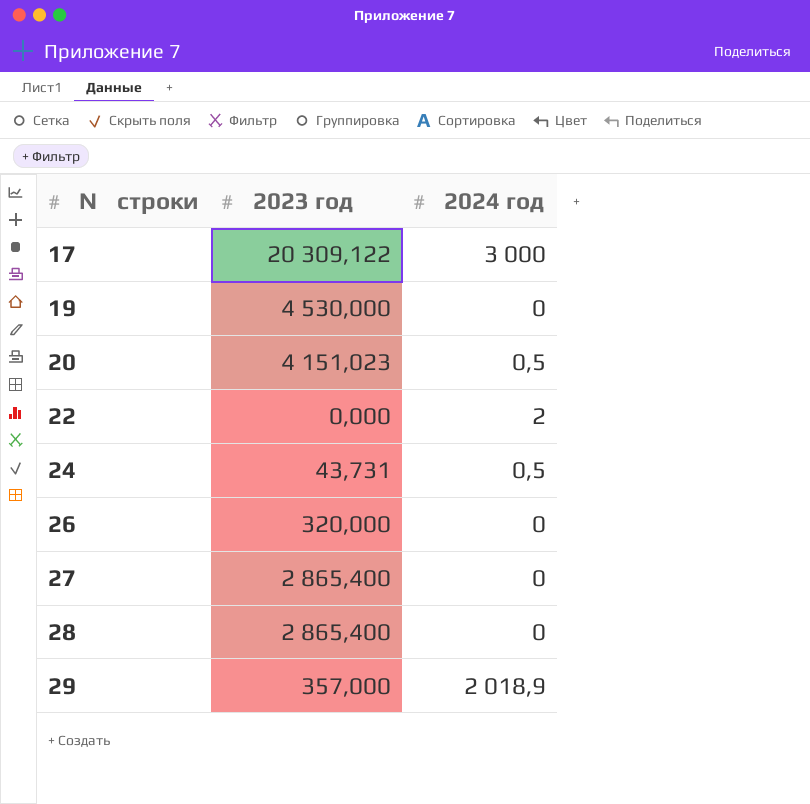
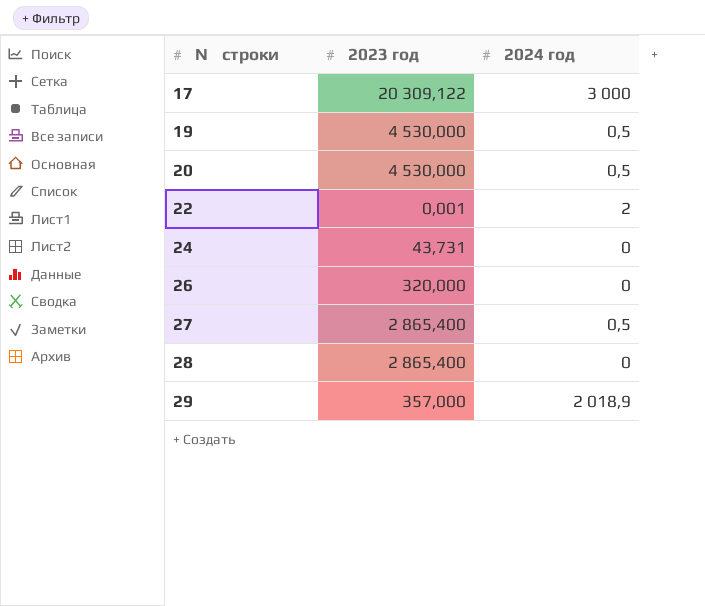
19 | 2024 год: 0 -> 0,5
20 | 2023 год: 4 151,023 -> 4 530,000
22 | 2023 год: 0,000 -> 0,001
24 | 2024 год: 0,5 -> 0
27 | 2024 год: 0 -> 0,5

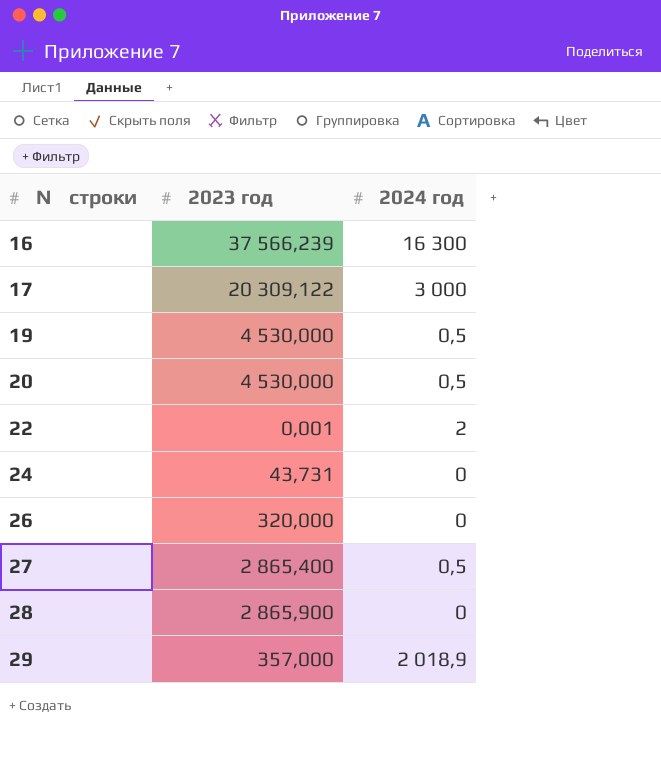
row 16: none -> 37 566,239 | 16 300
28 | 2023 год: 2 865,400 -> 2 865,900

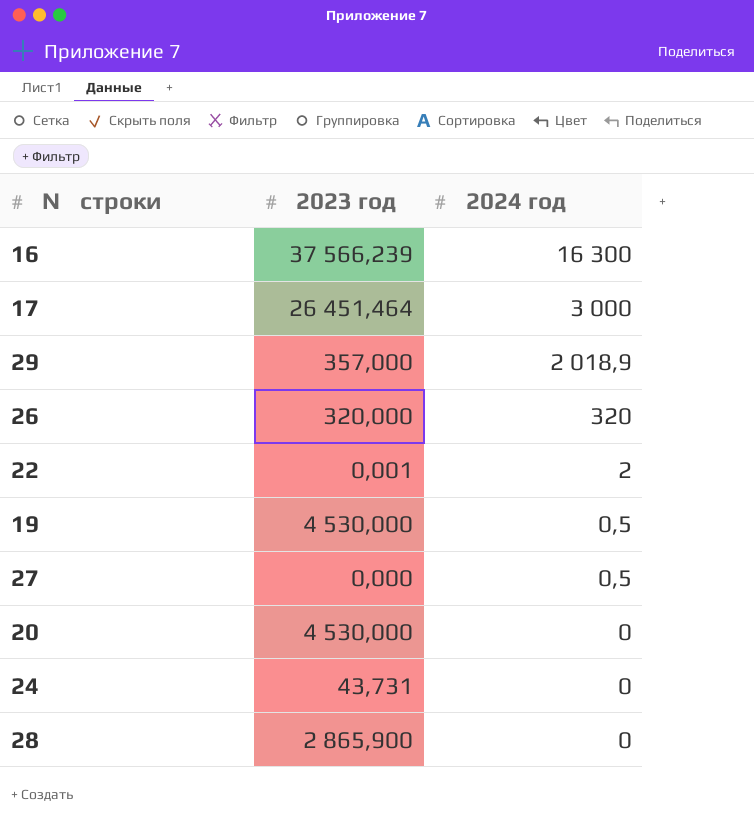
row order: № строки ascending -> 2024 год descending
17 | 2023 год: 20 309,122 -> 26 451,464
26 | 2024 год: 0 -> 320
27 | 2023 год: 2 865,400 -> 0,000
20 | 2024 год: 0,5 -> 0

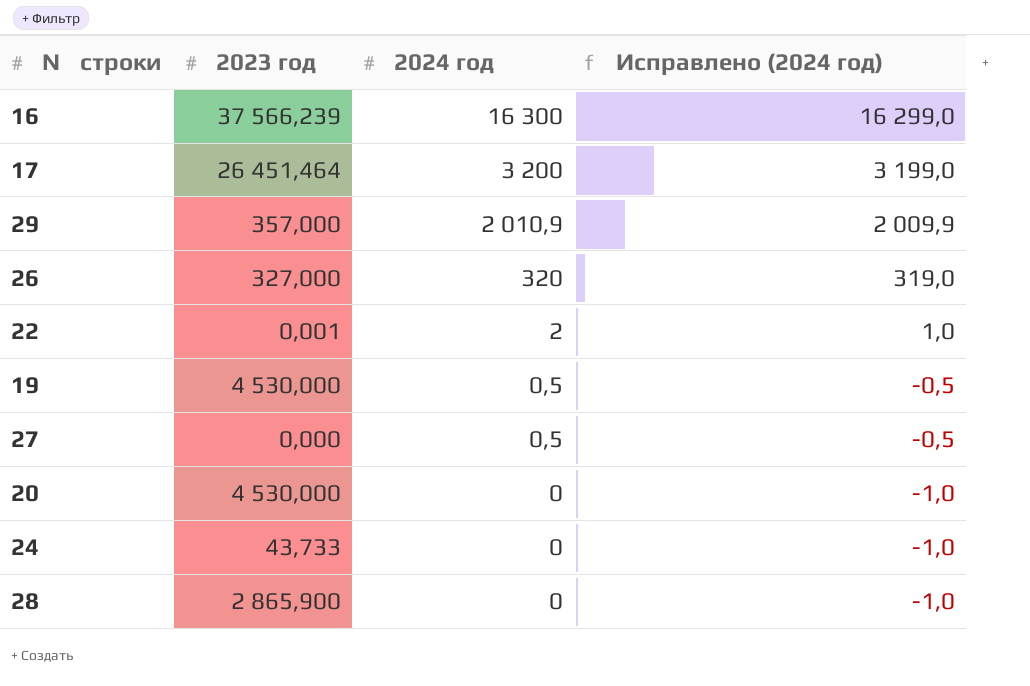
column Исправлено (2024 год) | formula: none -> [2024 год] - 1
17 | 2024 год: 3 000 -> 3 200
29 | 2024 год: 2 018,9 -> 2 010,9
26 | 2023 год: 320,000 -> 327,000
24 | 2023 год: 43,731 -> 43,733

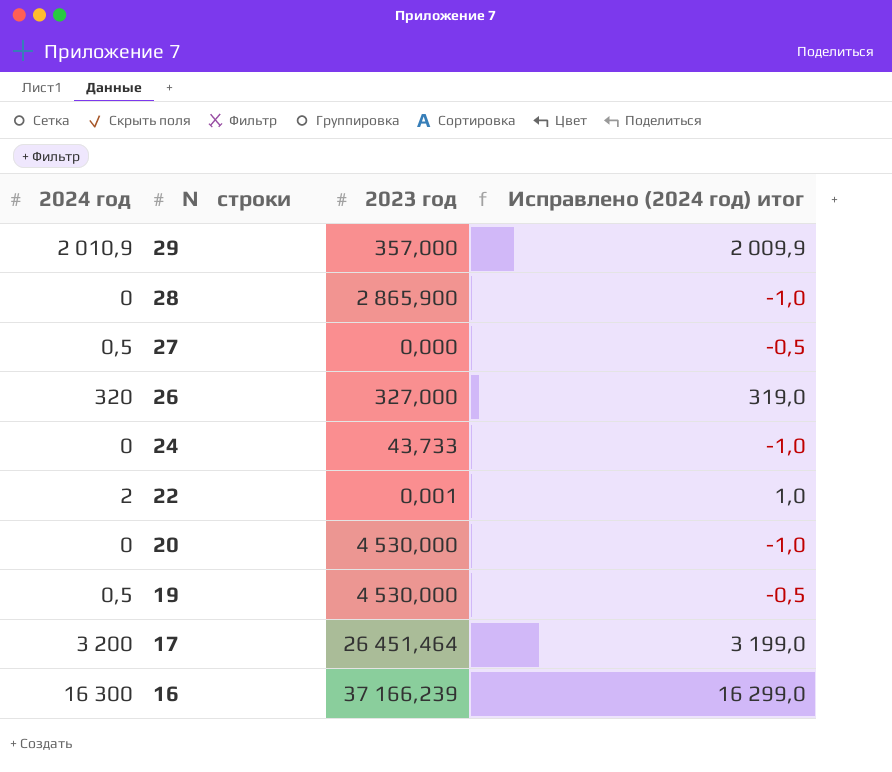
row order: 2024 год descending -> № строки descending
column 2024 год | position: 3 -> 1
column name: Исправлено (2024 год) -> Исправлено (2024 год) итог
16 | 2023 год: 37 566,239 -> 37 166,239

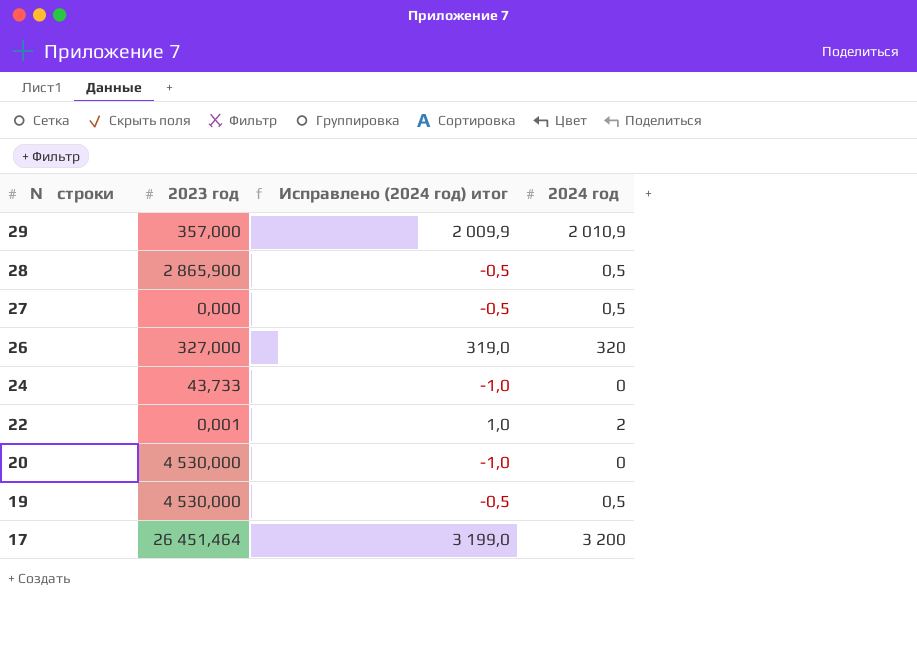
column 2024 год | position: 1 -> 4
row 16: 16 300 | 37 166,239 | 16 299,0 -> none
28 | Исправлено (2024 год) итог: -1,0 -> -0,5
28 | 2024 год: 0 -> 0,5

